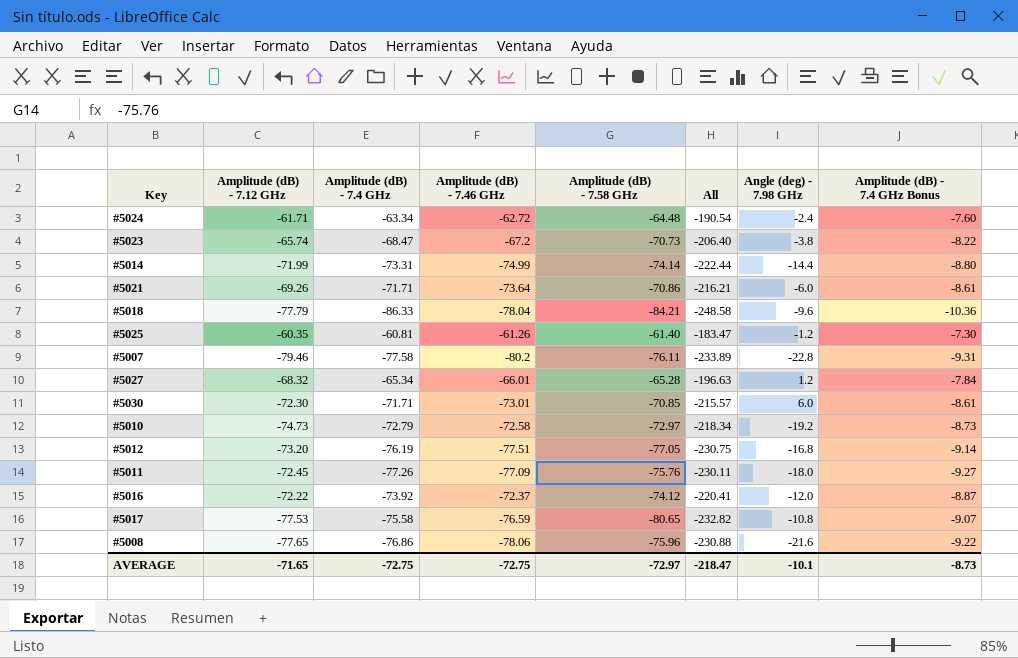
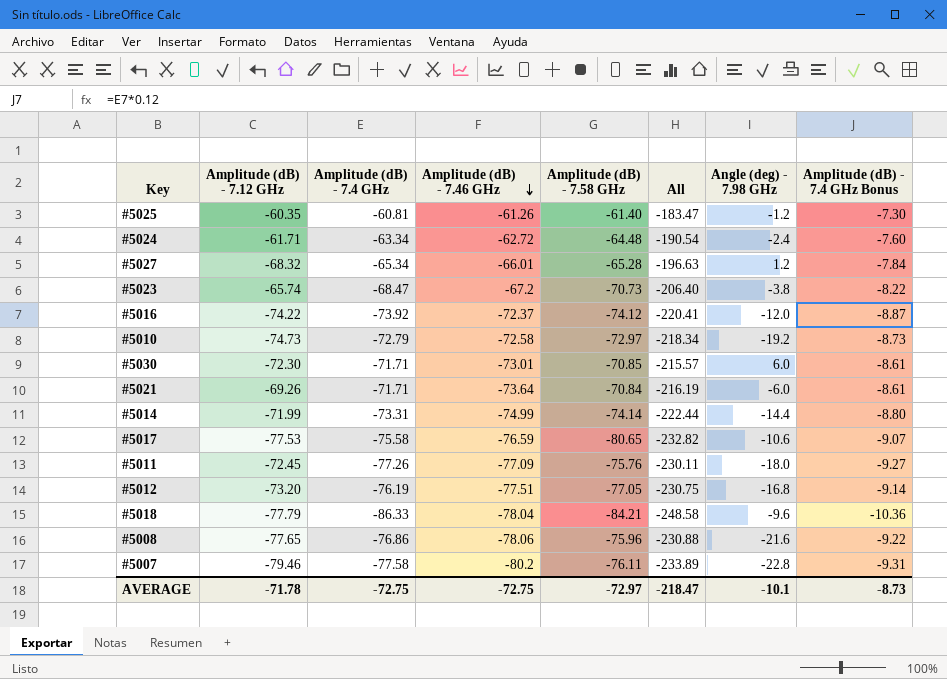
row order: none -> Amplitude (dB) - 7.46 GHz descending
#5016 | Amplitude (dB) - 7.12 GHz: -72.22 -> -74.22
#5021 | Amplitude (dB) - 7.58 GHz: -70.86 -> -70.84
#5021 | All: -216.21 -> -216.19
#5017 | Angle (deg) - 7.98 GHz: -10.8 -> -10.6
AVERAGE | Amplitude (dB) - 7.12 GHz: -71.65 -> -71.78

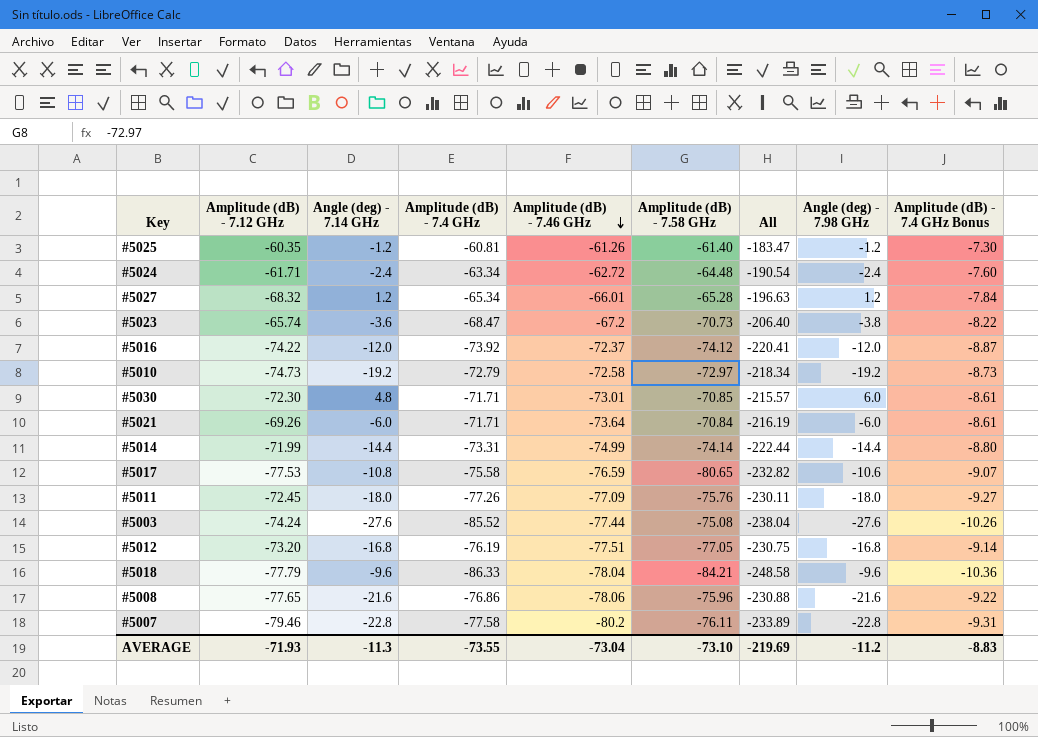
column Angle (deg) - 7.14 GHz | position: none -> 3
row #5003: none -> -74.24 | -27.6 | -85.52 | -77.44 | -75.08 | -238.04 | -27.6 | -10.26
AVERAGE | Amplitude (dB) - 7.12 GHz: -71.78 -> -71.93
AVERAGE | Amplitude (dB) - 7.4 GHz: -72.75 -> -73.55
AVERAGE | Amplitude (dB) - 7.46 GHz: -72.75 -> -73.04
AVERAGE | Amplitude (dB) - 7.58 GHz: -72.97 -> -73.10
AVERAGE | All: -218.47 -> -219.69
AVERAGE | Angle (deg) - 7.98 GHz: -10.1 -> -11.2
AVERAGE | Amplitude (dB) - 7.4 GHz Bonus: -8.73 -> -8.83

